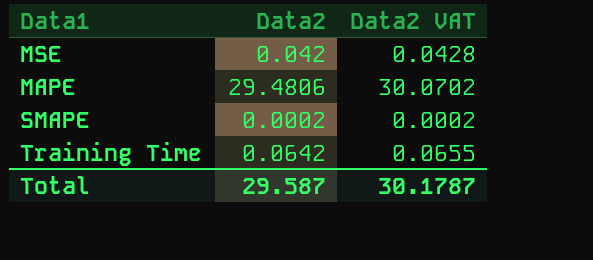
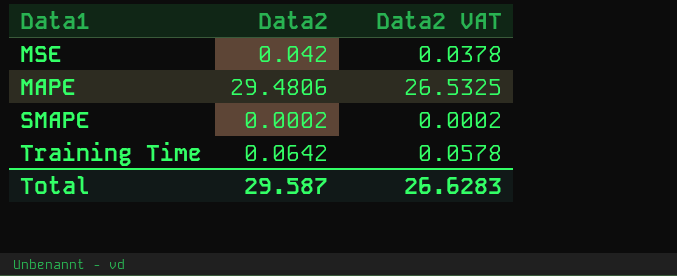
column Data2 VAT | formula: [Data2] * 1.02 -> [Data2] * 0.9
Total | Data2 VAT: 30.1787 -> 26.6283

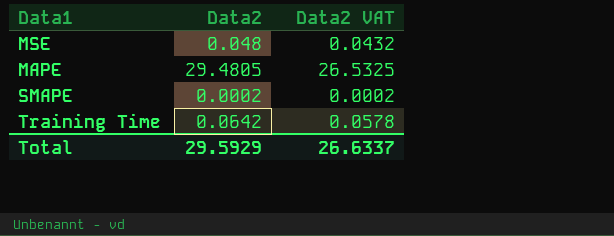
MSE | Data2: 0.042 -> 0.048
MSE | Data2 VAT: 0.0378 -> 0.0432
MAPE | Data2: 29.4806 -> 29.4805
Total | Data2: 29.587 -> 29.5929
Total | Data2 VAT: 26.6283 -> 26.6337

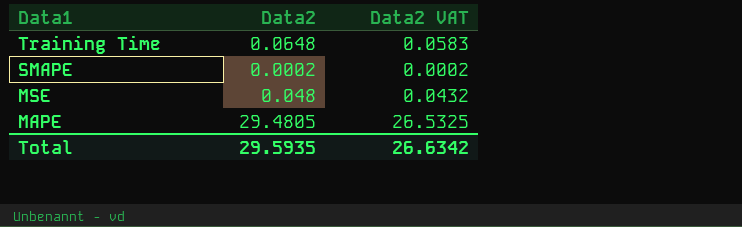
row order: none -> Data1 descending
Training Time | Data2: 0.0642 -> 0.0648
Training Time | Data2 VAT: 0.0578 -> 0.0583
Total | Data2: 29.5929 -> 29.5935
Total | Data2 VAT: 26.6337 -> 26.6342

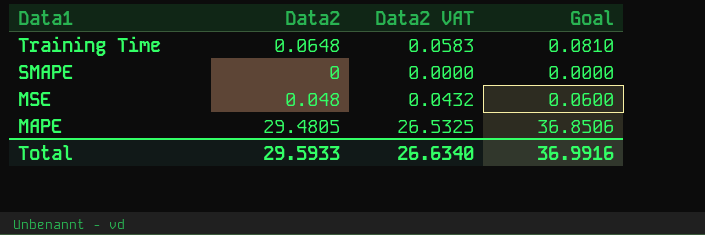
column Goal | formula: none -> [Data2] * 1.25
SMAPE | Data2: 0.0002 -> 0
SMAPE | Data2 VAT: 0.0002 -> 0.0000
Total | Data2: 29.5935 -> 29.5933
Total | Data2 VAT: 26.6342 -> 26.6340

